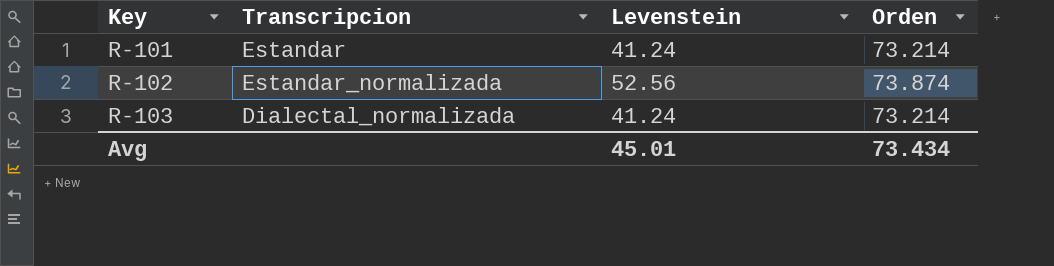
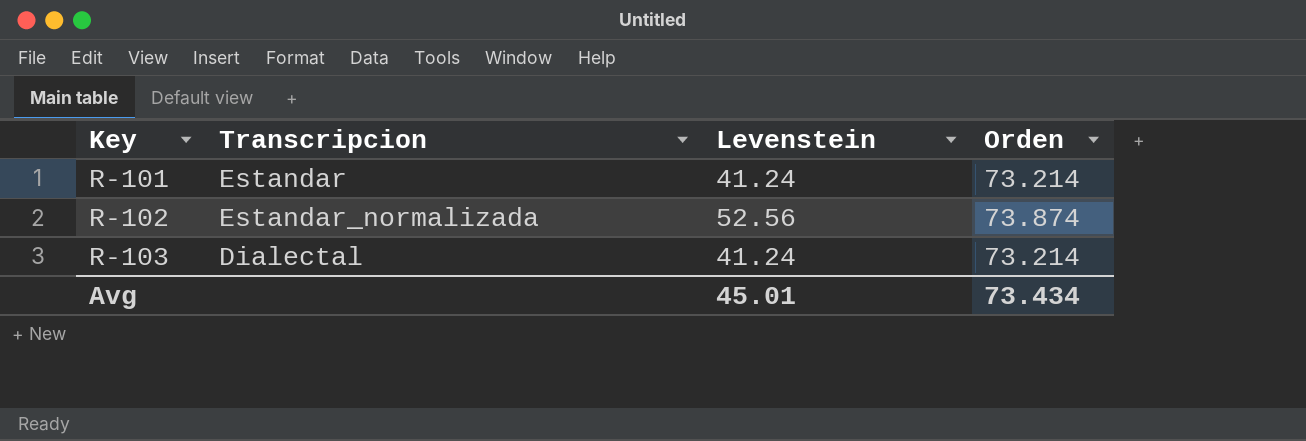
R-103 | Transcripcion: Dialectal_normalizada -> Dialectal

